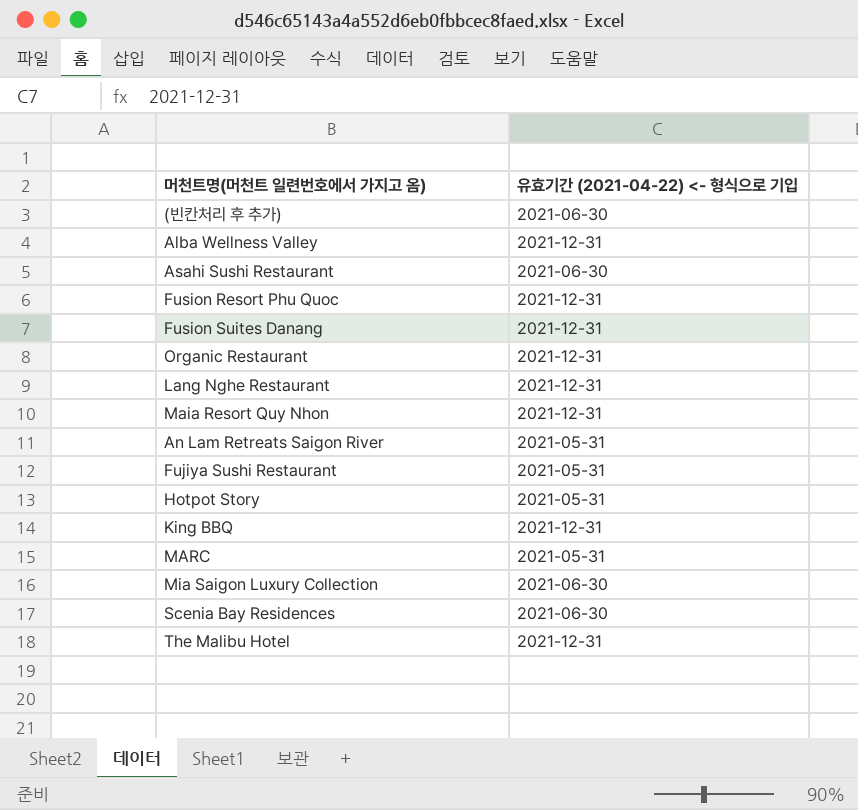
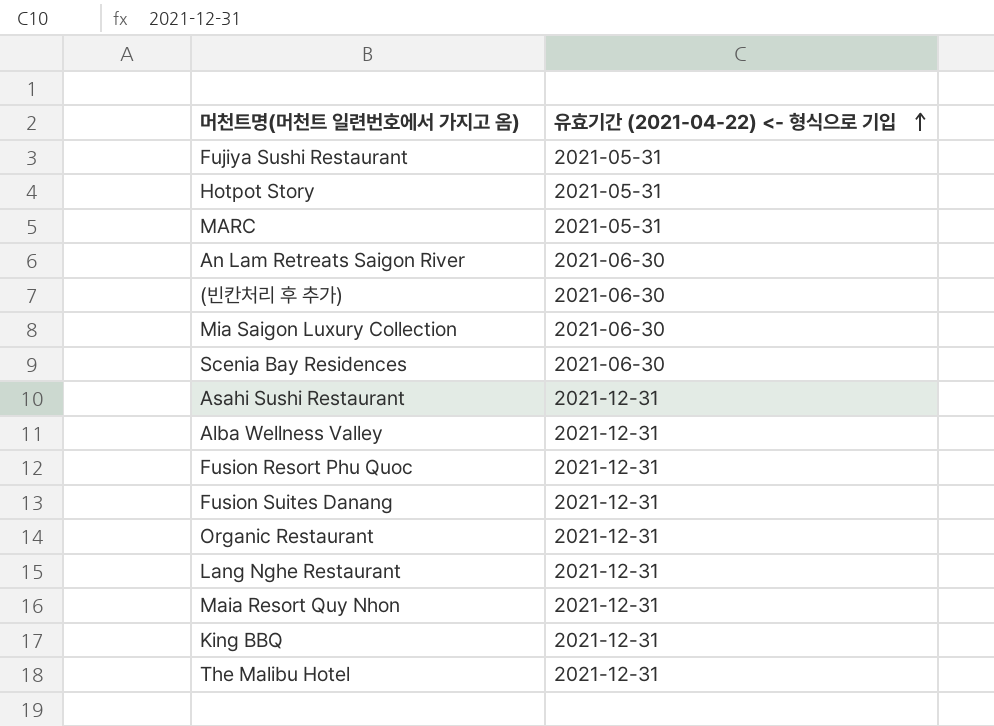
row order: none -> 유효기간 (2021-04-22) <- 형식으로 기입 ascending
An Lam Retreats Saigon River | 유효기간 (2021-04-22) <- 형식으로 기입: 2021-05-31 -> 2021-06-30
Asahi Sushi Restaurant | 유효기간 (2021-04-22) <- 형식으로 기입: 2021-06-30 -> 2021-12-31

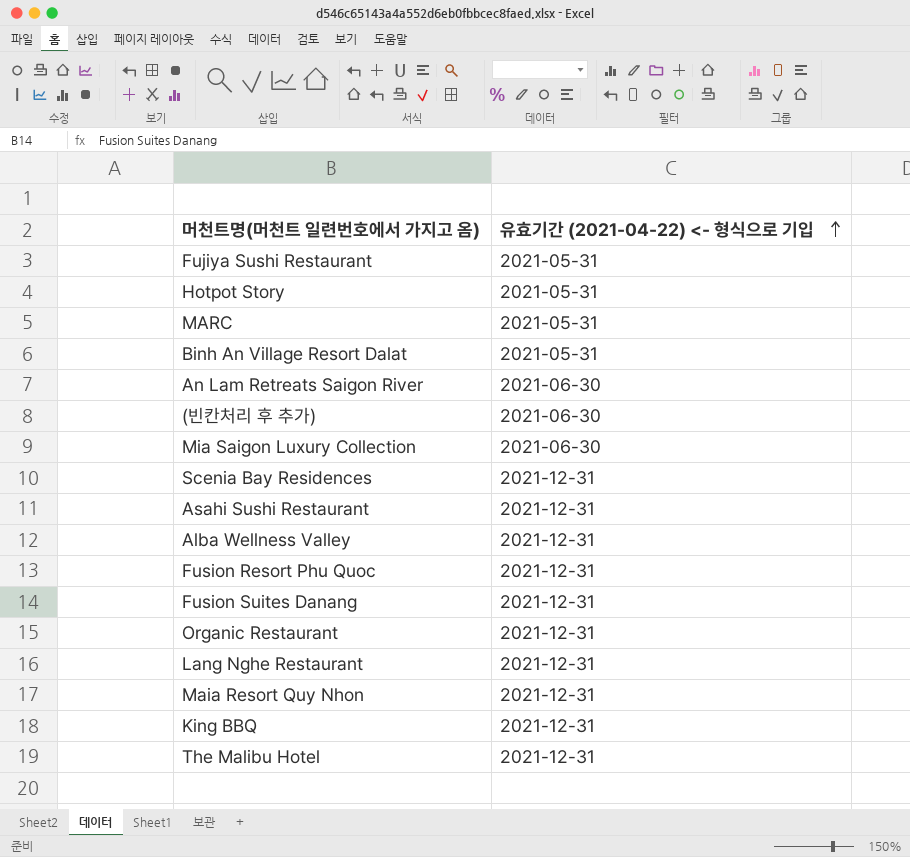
row Binh An Village Resort Dalat: none -> 2021-05-31
Scenia Bay Residences | 유효기간 (2021-04-22) <- 형식으로 기입: 2021-06-30 -> 2021-12-31

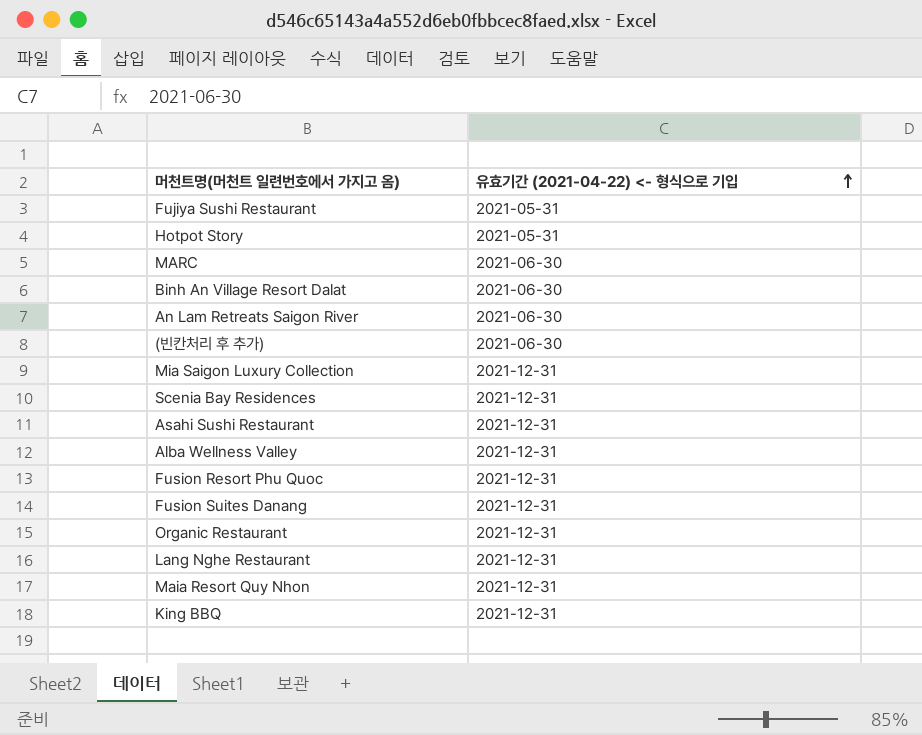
row The Malibu Hotel: 2021-12-31 -> none
MARC | 유효기간 (2021-04-22) <- 형식으로 기입: 2021-05-31 -> 2021-06-30
Binh An Village Resort Dalat | 유효기간 (2021-04-22) <- 형식으로 기입: 2021-05-31 -> 2021-06-30
Mia Saigon Luxury Collection | 유효기간 (2021-04-22) <- 형식으로 기입: 2021-06-30 -> 2021-12-31

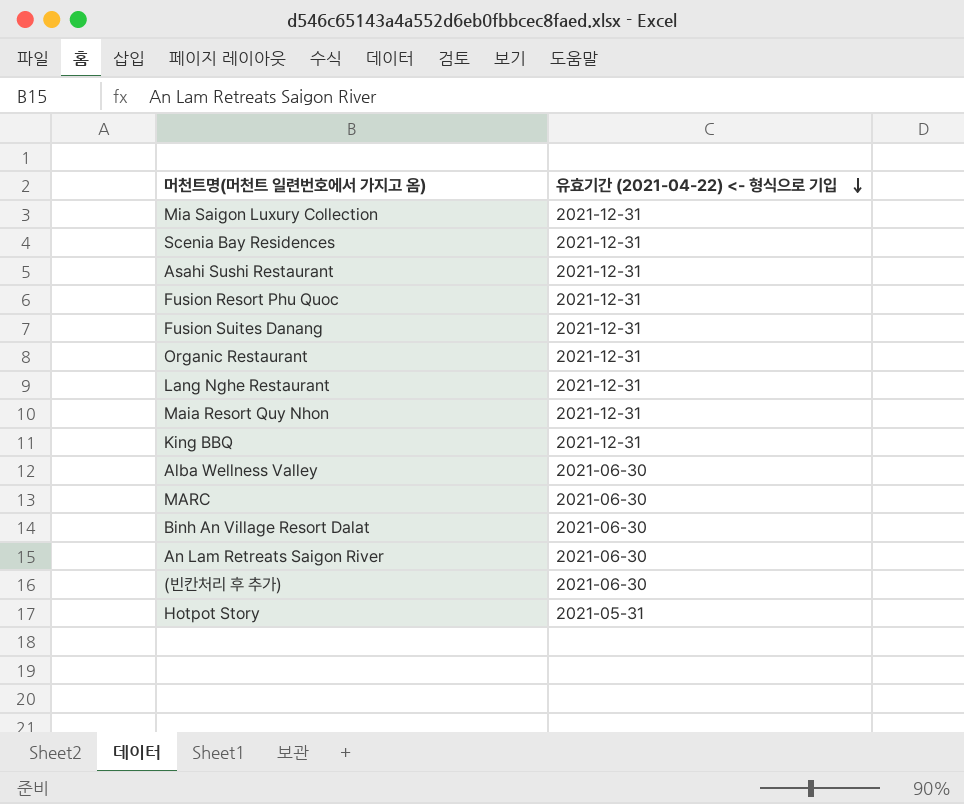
row order: 유효기간 (2021-04-22) <- 형식으로 기입 ascending -> 유효기간 (2021-04-22) <- 형식으로 기입 descending
row Fujiya Sushi Restaurant: 2021-05-31 -> none
Alba Wellness Valley | 유효기간 (2021-04-22) <- 형식으로 기입: 2021-12-31 -> 2021-06-30

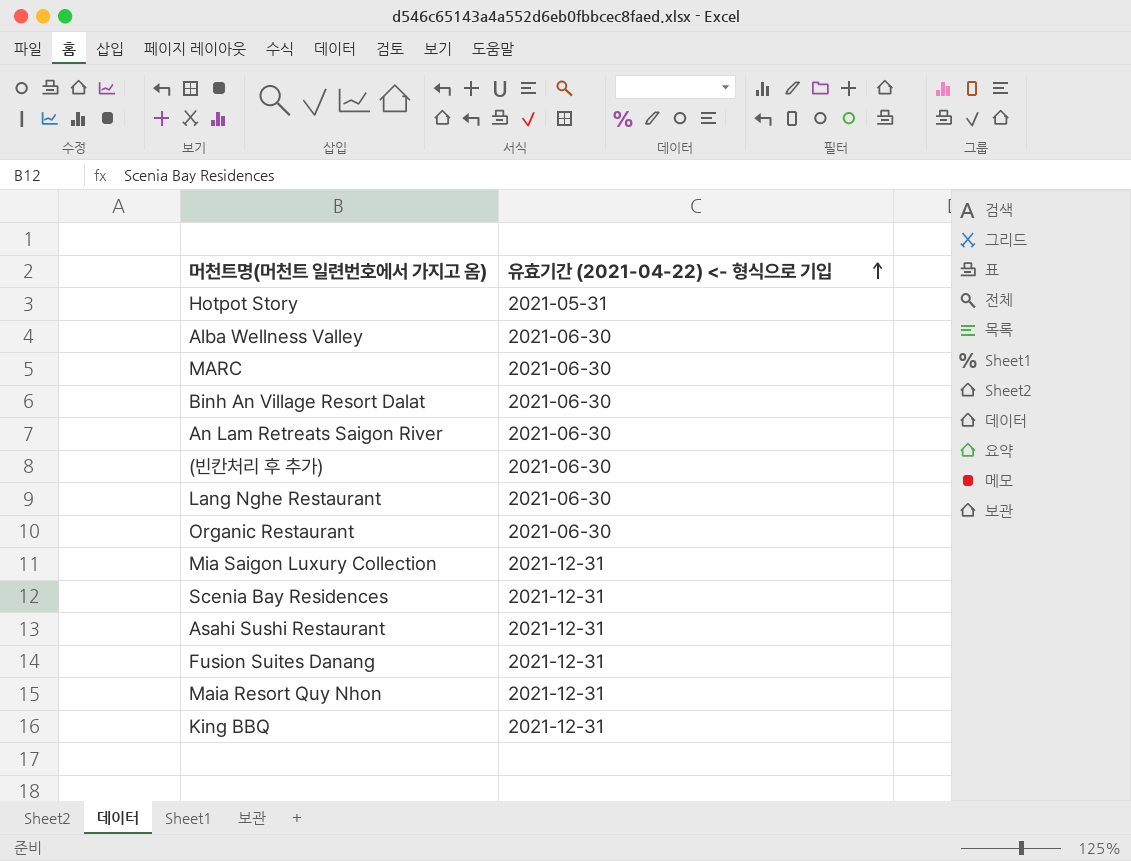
row order: 유효기간 (2021-04-22) <- 형식으로 기입 descending -> 유효기간 (2021-04-22) <- 형식으로 기입 ascending
row Fusion Resort Phu Quoc: 2021-12-31 -> none
Lang Nghe Restaurant | 유효기간 (2021-04-22) <- 형식으로 기입: 2021-12-31 -> 2021-06-30
Organic Restaurant | 유효기간 (2021-04-22) <- 형식으로 기입: 2021-12-31 -> 2021-06-30

